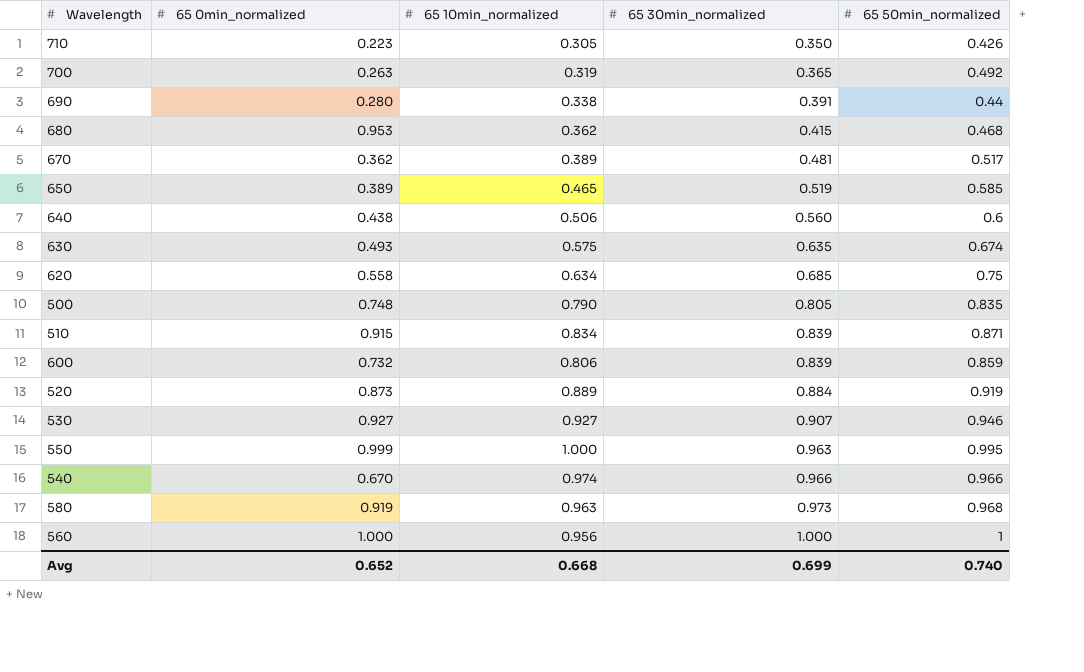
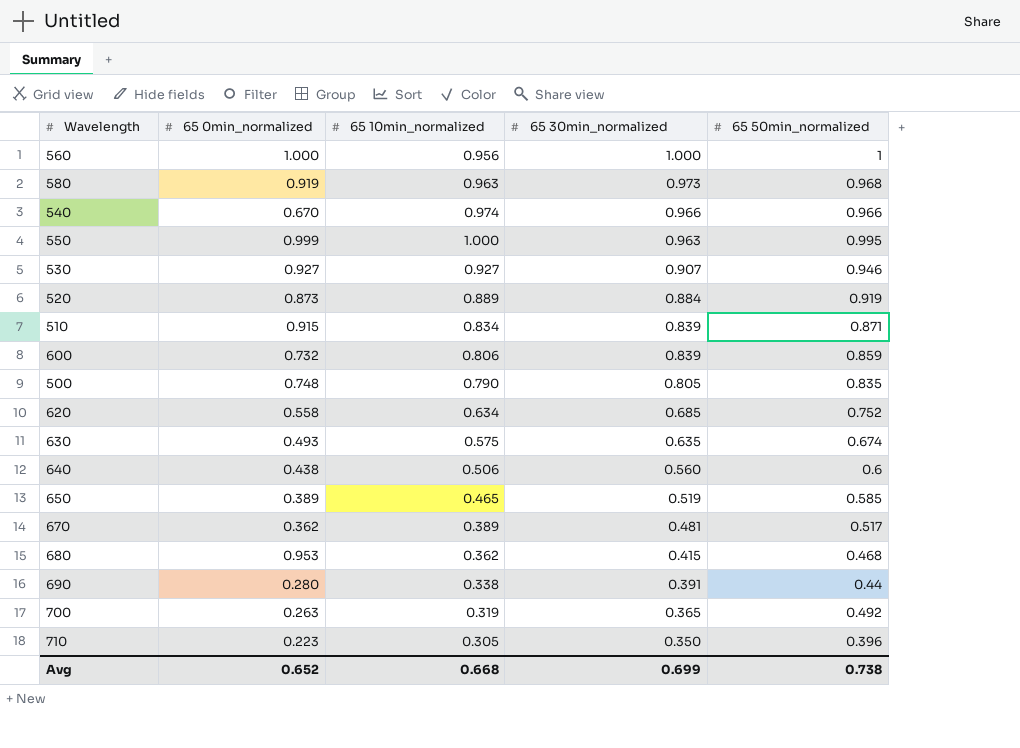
row order: 65 30min_normalized ascending -> 65 30min_normalized descending
620 | 65 50min_normalized: 0.75 -> 0.752
710 | 65 50min_normalized: 0.426 -> 0.396
Avg | 65 50min_normalized: 0.740 -> 0.738

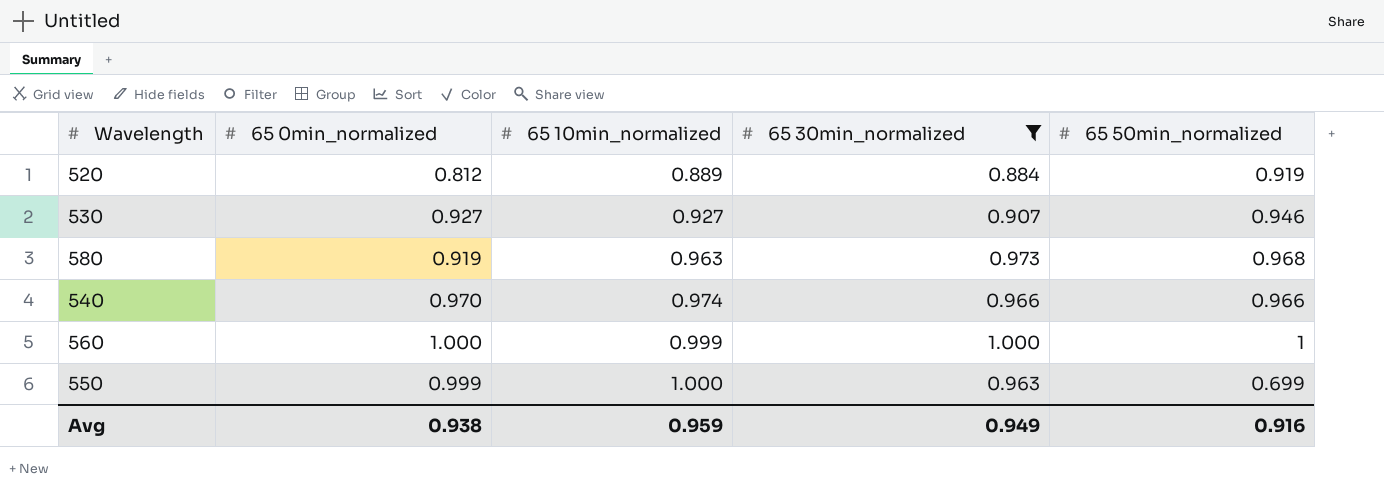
filter: none -> 65 30min_normalized >= 0.884
row order: 65 30min_normalized descending -> 65 10min_normalized ascending
520 | 65 0min_normalized: 0.873 -> 0.812
540 | 65 0min_normalized: 0.670 -> 0.970
560 | 65 10min_normalized: 0.956 -> 0.999
550 | 65 50min_normalized: 0.995 -> 0.699
Avg | 65 0min_normalized: 0.652 -> 0.938
Avg | 65 10min_normalized: 0.668 -> 0.959
Avg | 65 30min_normalized: 0.699 -> 0.949
Avg | 65 50min_normalized: 0.738 -> 0.916

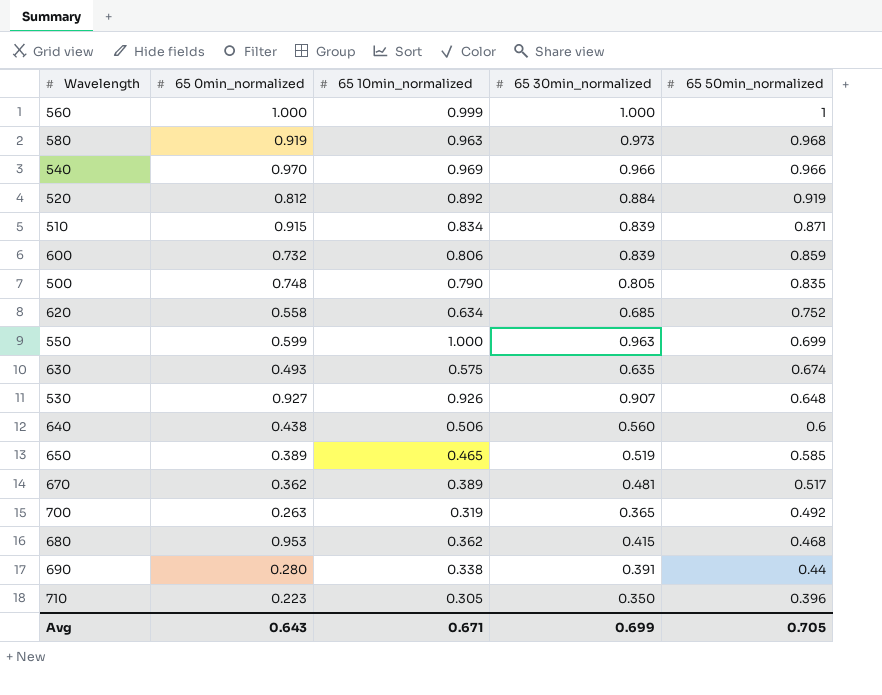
filter: 65 30min_normalized >= 0.884 -> none
row order: 65 10min_normalized ascending -> 65 50min_normalized descending
540 | 65 10min_normalized: 0.974 -> 0.969
520 | 65 10min_normalized: 0.889 -> 0.892
550 | 65 0min_normalized: 0.999 -> 0.599
530 | 65 10min_normalized: 0.927 -> 0.926
530 | 65 50min_normalized: 0.946 -> 0.648
Avg | 65 0min_normalized: 0.938 -> 0.643
Avg | 65 10min_normalized: 0.959 -> 0.671
Avg | 65 30min_normalized: 0.949 -> 0.699
Avg | 65 50min_normalized: 0.916 -> 0.705

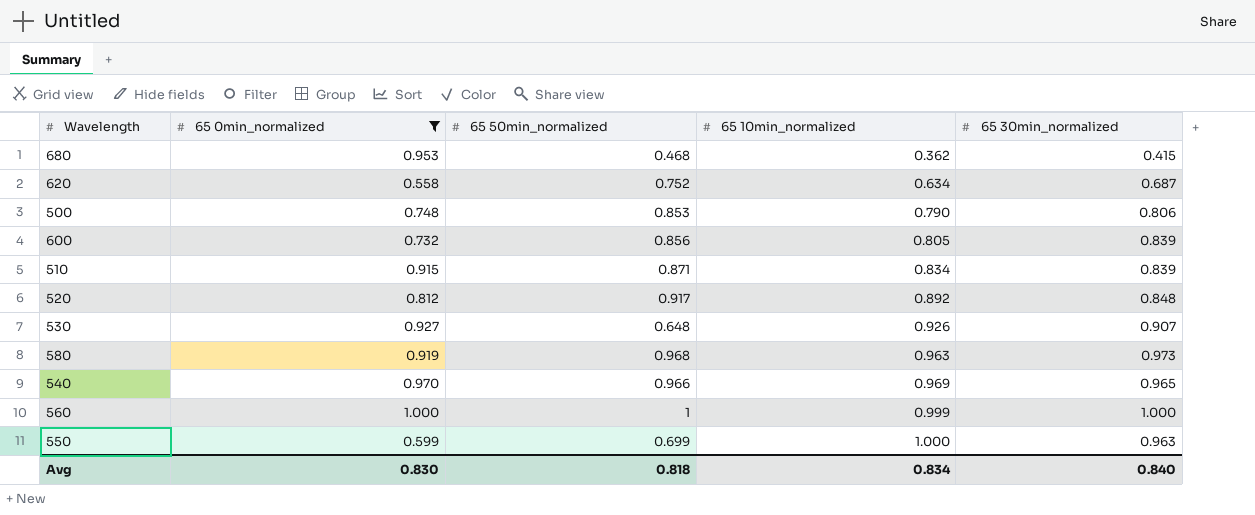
filter: none -> 65 0min_normalized >= 0.558
row order: 65 50min_normalized descending -> 65 10min_normalized ascending
column 65 50min_normalized | position: 5 -> 3
620 | 65 30min_normalized: 0.685 -> 0.687
500 | 65 50min_normalized: 0.835 -> 0.853
500 | 65 30min_normalized: 0.805 -> 0.806
600 | 65 50min_normalized: 0.859 -> 0.856
600 | 65 10min_normalized: 0.806 -> 0.805
520 | 65 50min_normalized: 0.919 -> 0.917
520 | 65 30min_normalized: 0.884 -> 0.848
540 | 65 30min_normalized: 0.966 -> 0.965
Avg | 65 0min_normalized: 0.643 -> 0.830
Avg | 65 50min_normalized: 0.705 -> 0.818
Avg | 65 10min_normalized: 0.671 -> 0.834
Avg | 65 30min_normalized: 0.699 -> 0.840

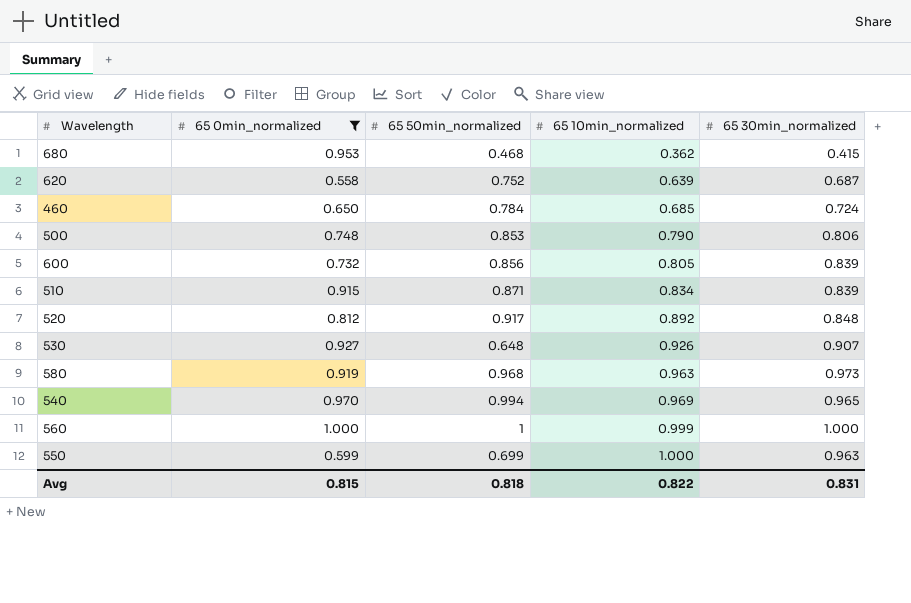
620 | 65 10min_normalized: 0.634 -> 0.639
row 460: none -> 0.650 | 0.784 | 0.685 | 0.724
540 | 65 50min_normalized: 0.966 -> 0.994
Avg | 65 0min_normalized: 0.830 -> 0.815
Avg | 65 10min_normalized: 0.834 -> 0.822
Avg | 65 30min_normalized: 0.840 -> 0.831

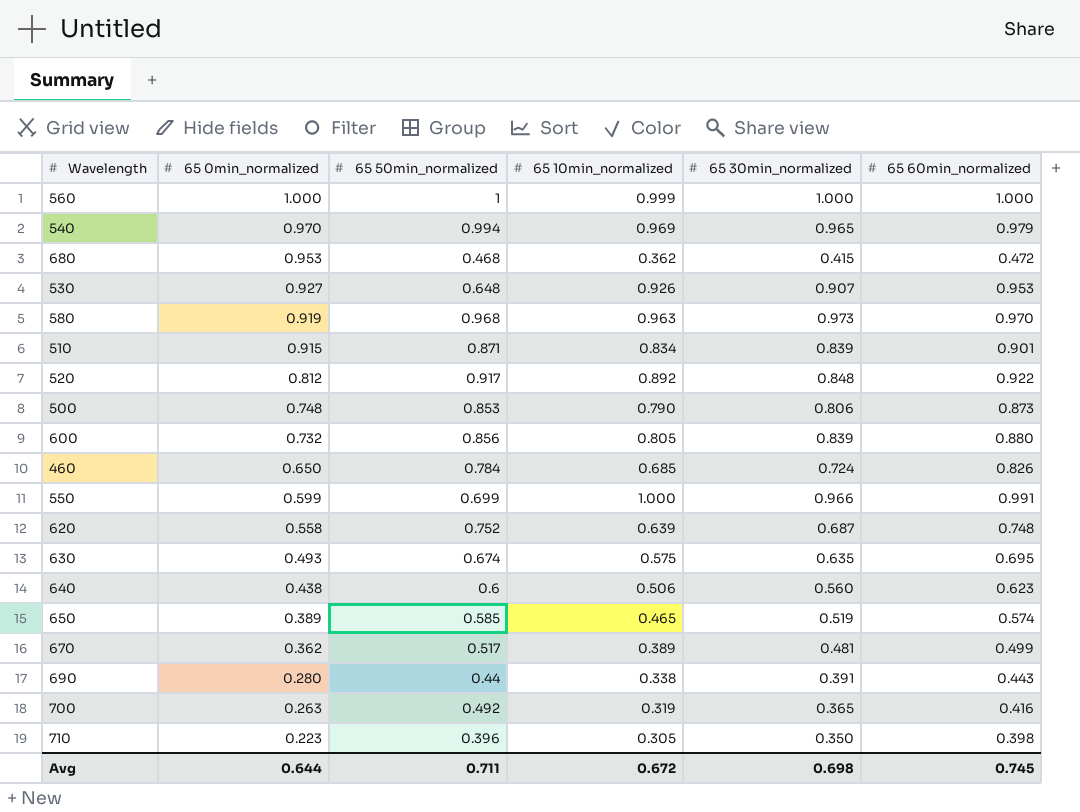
filter: 65 0min_normalized >= 0.558 -> none
row order: 65 10min_normalized ascending -> 65 0min_normalized descending
column 65 60min_normalized | position: none -> 6
550 | 65 30min_normalized: 0.963 -> 0.966
Avg | 65 0min_normalized: 0.815 -> 0.644
Avg | 65 50min_normalized: 0.818 -> 0.711
Avg | 65 10min_normalized: 0.822 -> 0.672
Avg | 65 30min_normalized: 0.831 -> 0.698

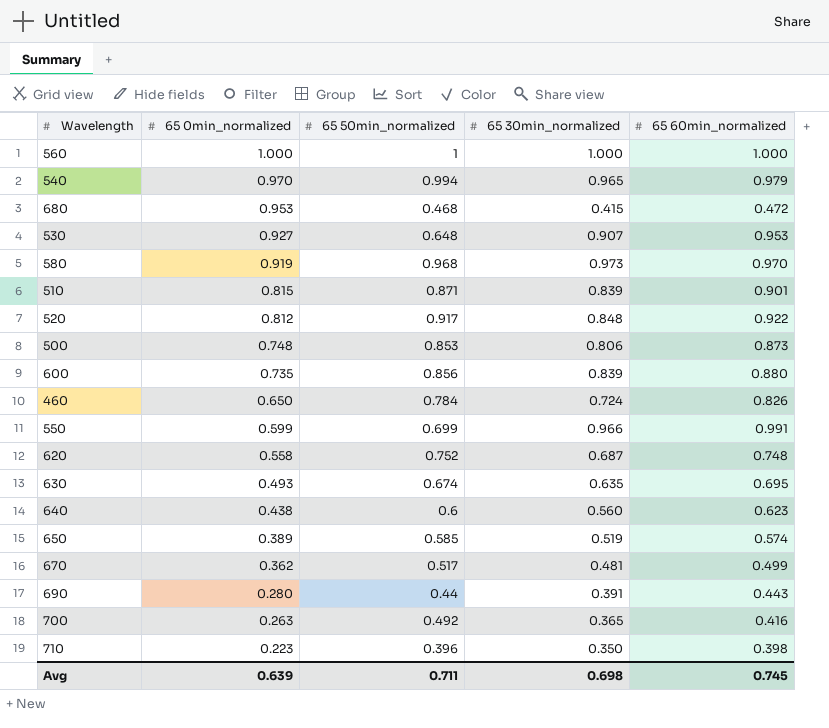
column 65 10min_normalized | position: 4 -> none
510 | 65 0min_normalized: 0.915 -> 0.815
600 | 65 0min_normalized: 0.732 -> 0.735
Avg | 65 0min_normalized: 0.644 -> 0.639

